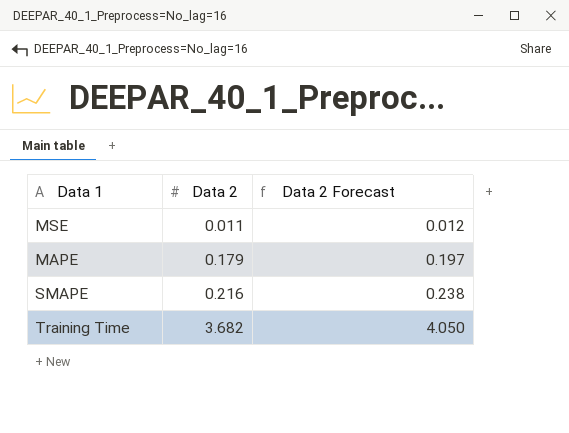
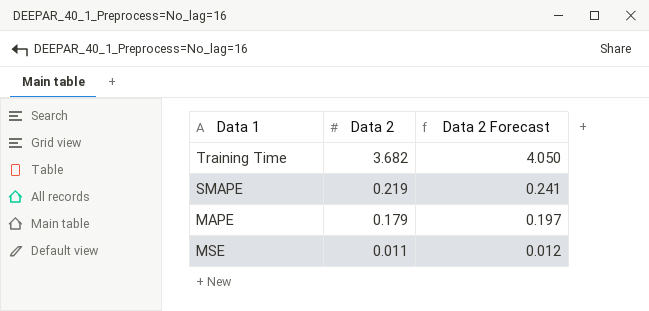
row order: Data 2 ascending -> Data 2 descending
SMAPE | Data 2: 0.216 -> 0.219
SMAPE | Data 2 Forecast: 0.238 -> 0.241

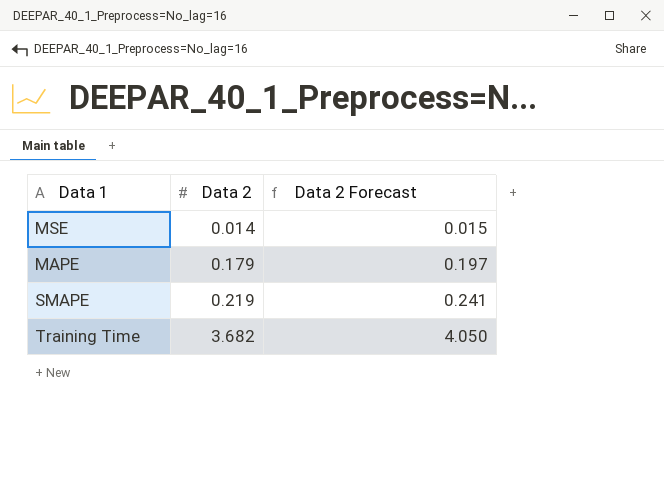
row order: Data 2 descending -> Data 2 ascending
MSE | Data 2: 0.011 -> 0.014
MSE | Data 2 Forecast: 0.012 -> 0.015

